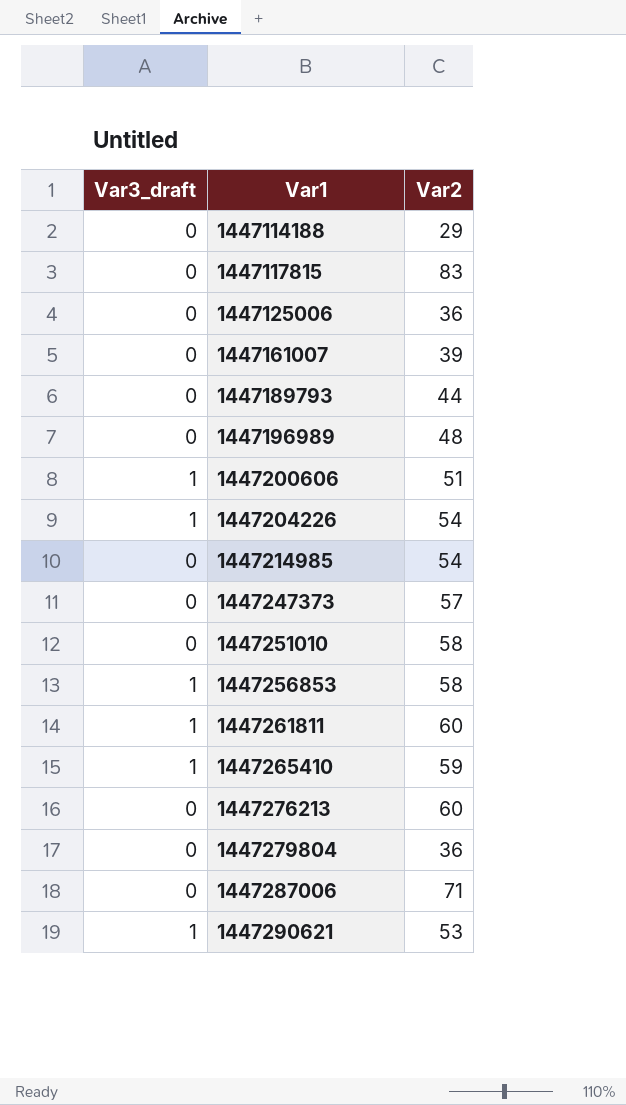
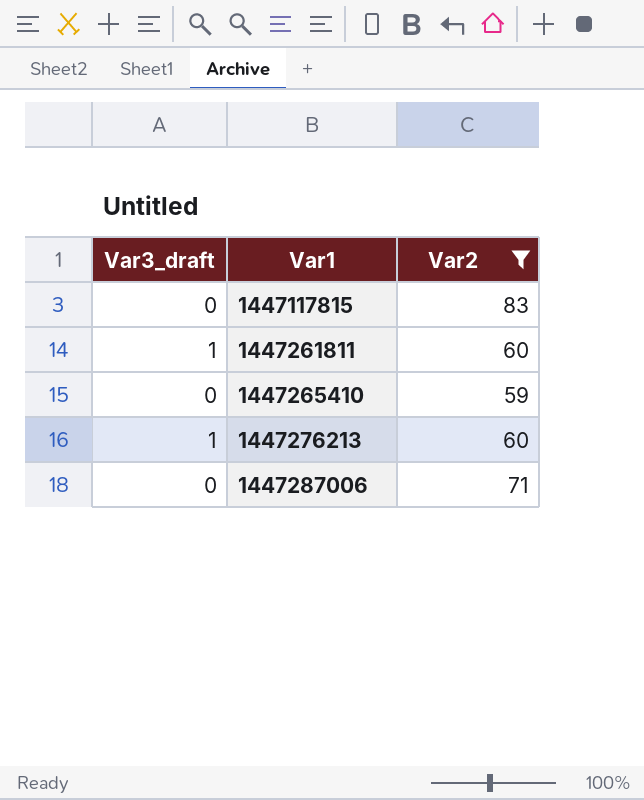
filter: none -> Var2 >= 59
1447265410 | Var3_draft: 1 -> 0
1447276213 | Var3_draft: 0 -> 1

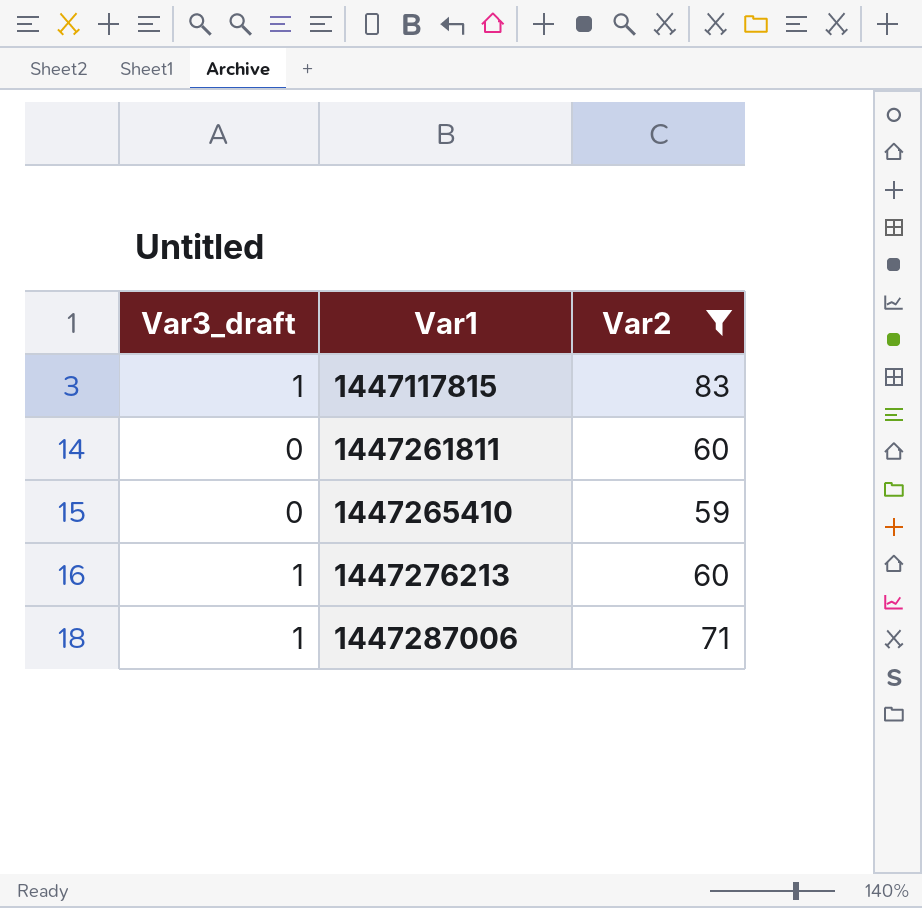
1447117815 | Var3_draft: 0 -> 1
1447261811 | Var3_draft: 1 -> 0
1447287006 | Var3_draft: 0 -> 1

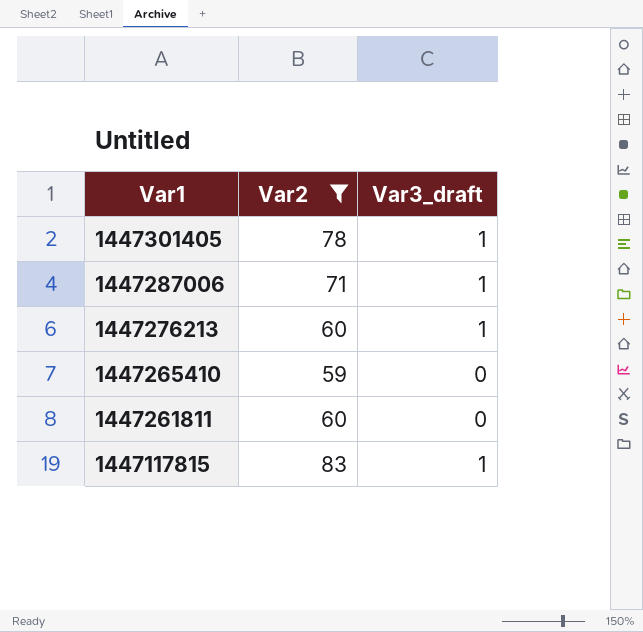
row order: Var1 ascending -> Var1 descending
column Var3_draft | position: 1 -> 3
row 1447301405: none -> 78 | 1

